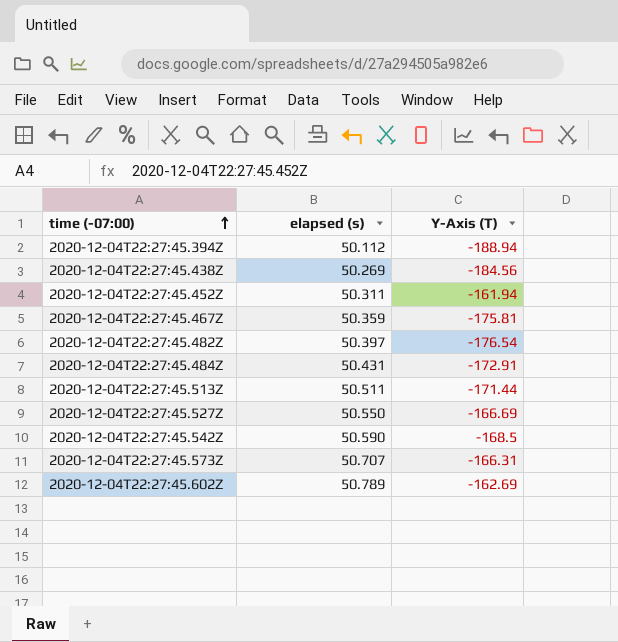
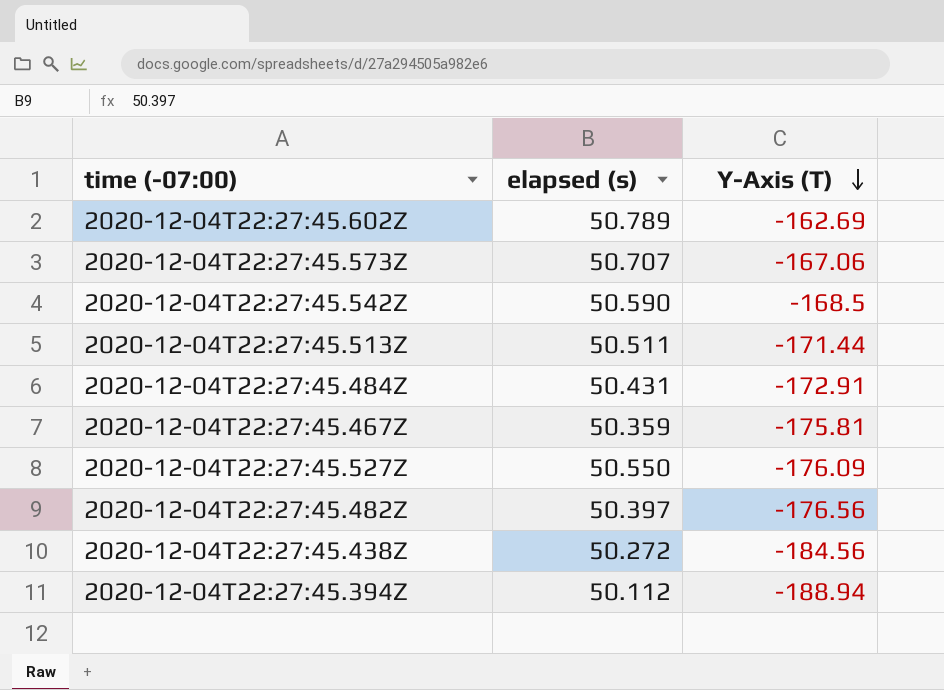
row order: time (-07:00) ascending -> Y-Axis (T) descending
row 2020-12-04T22:27:45.452Z: 50.311 | -161.94 -> none
2020-12-04T22:27:45.573Z | Y-Axis (T): -166.31 -> -167.06
2020-12-04T22:27:45.527Z | Y-Axis (T): -166.69 -> -176.09
2020-12-04T22:27:45.482Z | Y-Axis (T): -176.54 -> -176.56
2020-12-04T22:27:45.438Z | elapsed (s): 50.269 -> 50.272

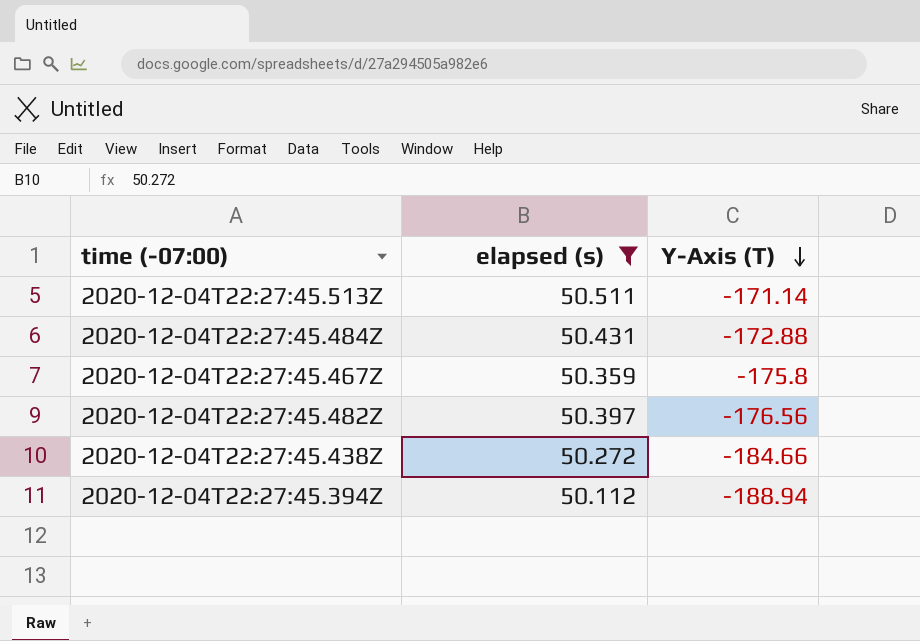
filter: none -> elapsed (s) <= 50.511
2020-12-04T22:27:45.513Z | Y-Axis (T): -171.44 -> -171.14
2020-12-04T22:27:45.484Z | Y-Axis (T): -172.91 -> -172.88
2020-12-04T22:27:45.467Z | Y-Axis (T): -175.81 -> -175.8
2020-12-04T22:27:45.438Z | Y-Axis (T): -184.56 -> -184.66

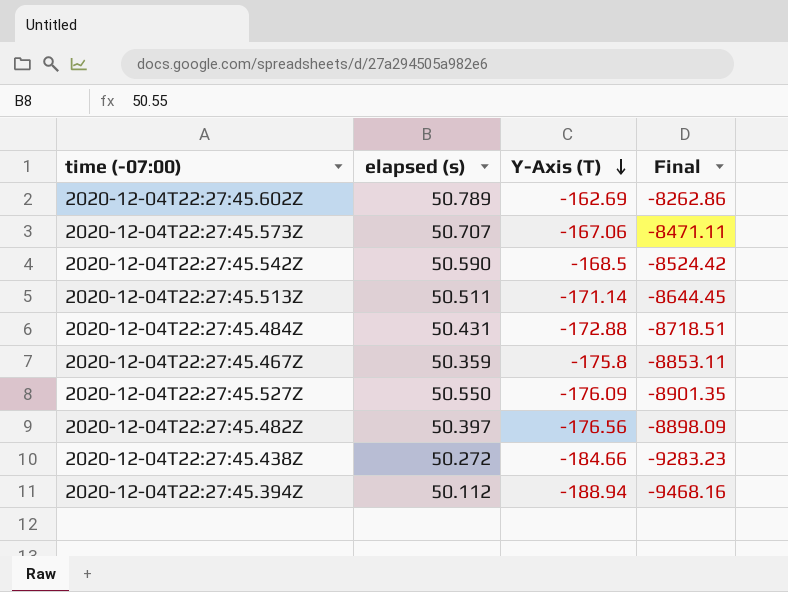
filter: elapsed (s) <= 50.511 -> none
column Final | formula: none -> [elapsed (s)] * [Y-Axis (T)]

